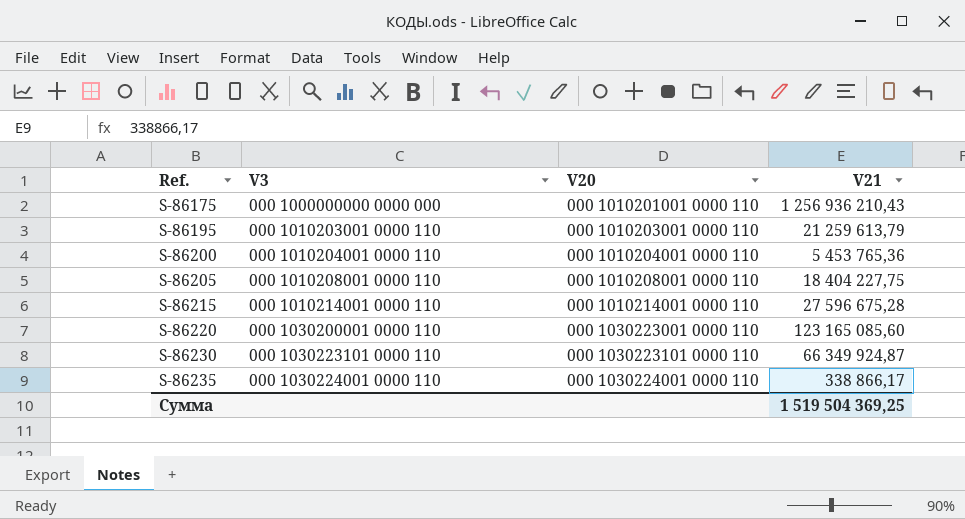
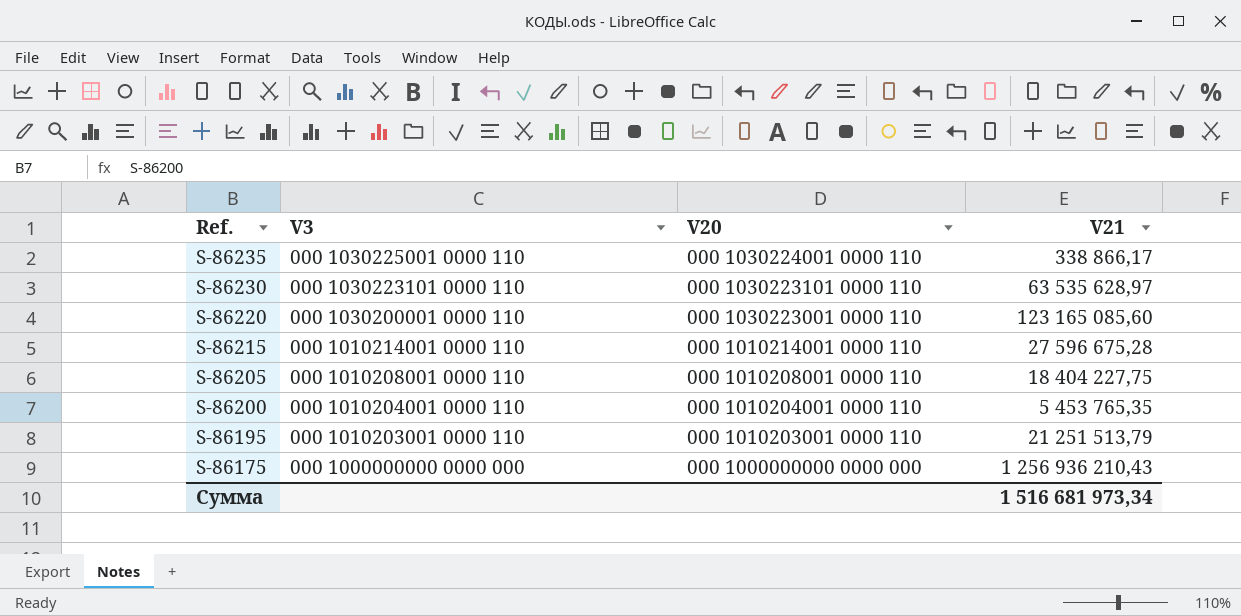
row order: Ref. ascending -> Ref. descending
S-86235 | V3: 000 1030224001 0000 110 -> 000 1030225001 0000 110
S-86230 | V21: 66 349 924,87 -> 63 535 628,97
S-86200 | V21: 5 453 765,36 -> 5 453 765,35
S-86195 | V21: 21 259 613,79 -> 21 251 513,79
S-86175 | V20: 000 1010201001 0000 110 -> 000 1000000000 0000 000
Сумма | V21: 1 519 504 369,25 -> 1 516 681 973,34

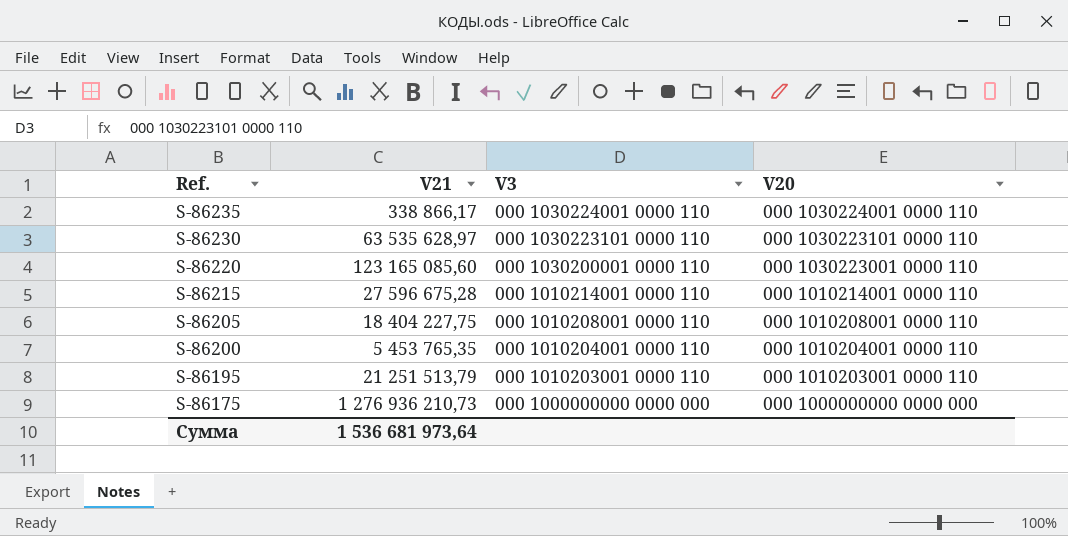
column V21 | position: 4 -> 2
S-86235 | V3: 000 1030225001 0000 110 -> 000 1030224001 0000 110
S-86175 | V21: 1 256 936 210,43 -> 1 276 936 210,73
Сумма | V21: 1 516 681 973,34 -> 1 536 681 973,64

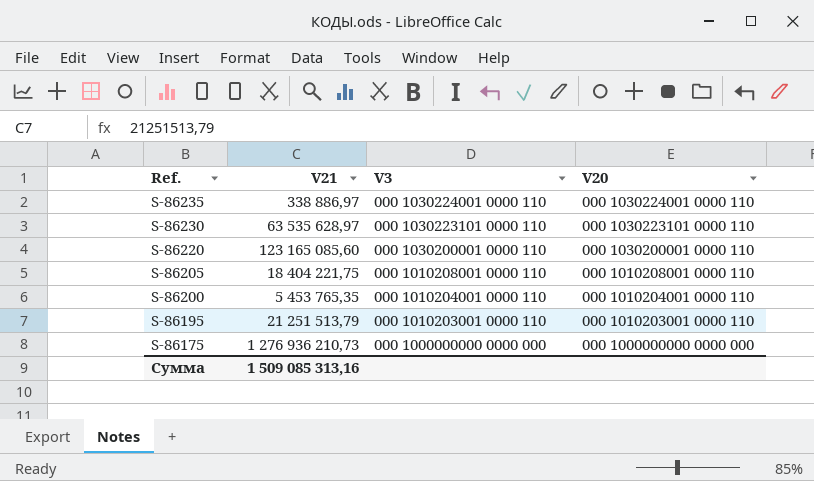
row S-86215: 27 596 675,28 | 000 1010214001 0000 110 | 000 1010214001 0000 110 -> none
S-86235 | V21: 338 866,17 -> 338 886,97
S-86220 | V20: 000 1030223001 0000 110 -> 000 1030200001 0000 110
S-86205 | V21: 18 404 227,75 -> 18 404 221,75
Сумма | V21: 1 536 681 973,64 -> 1 509 085 313,16

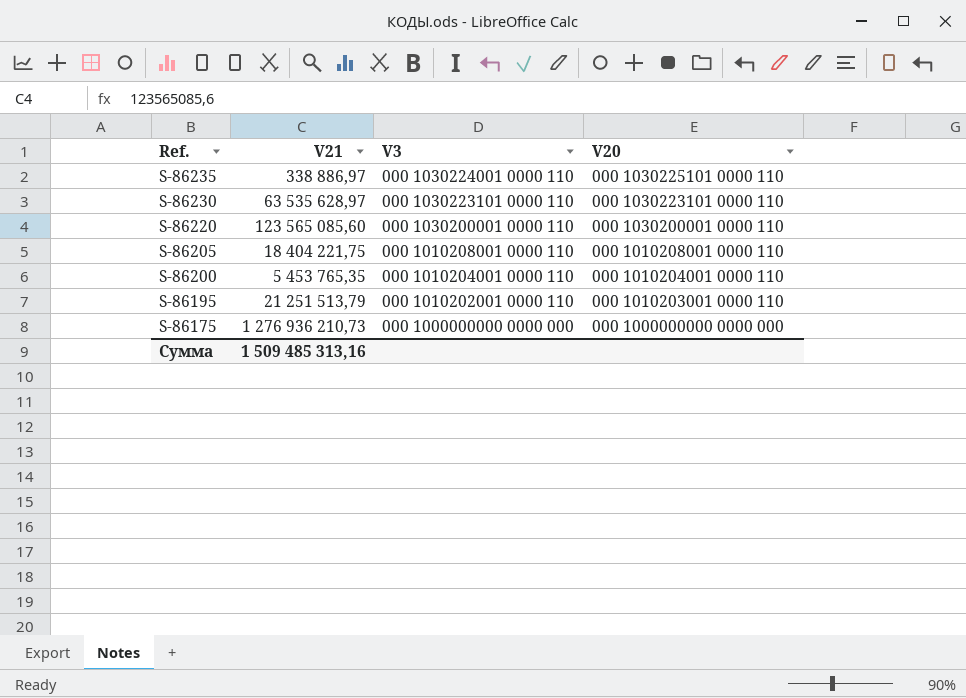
S-86235 | V20: 000 1030224001 0000 110 -> 000 1030225101 0000 110
S-86220 | V21: 123 165 085,60 -> 123 565 085,60
S-86195 | V3: 000 1010203001 0000 110 -> 000 1010202001 0000 110
Сумма | V21: 1 509 085 313,16 -> 1 509 485 313,16

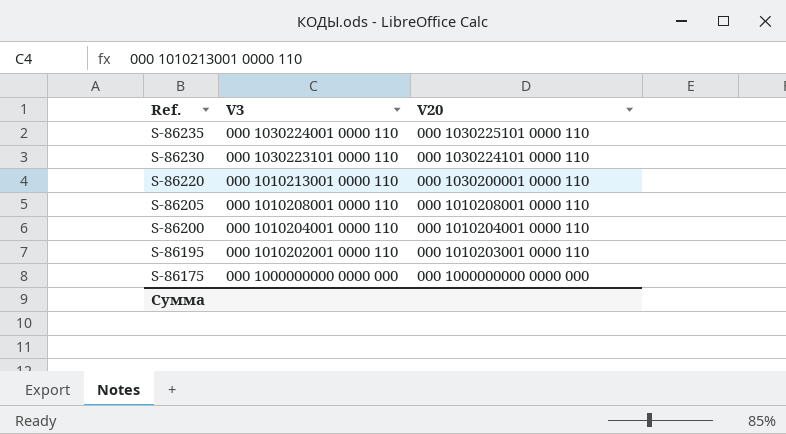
column V21 | position: 2 -> none
S-86230 | V20: 000 1030223101 0000 110 -> 000 1030224101 0000 110
S-86220 | V3: 000 1030200001 0000 110 -> 000 1010213001 0000 110

